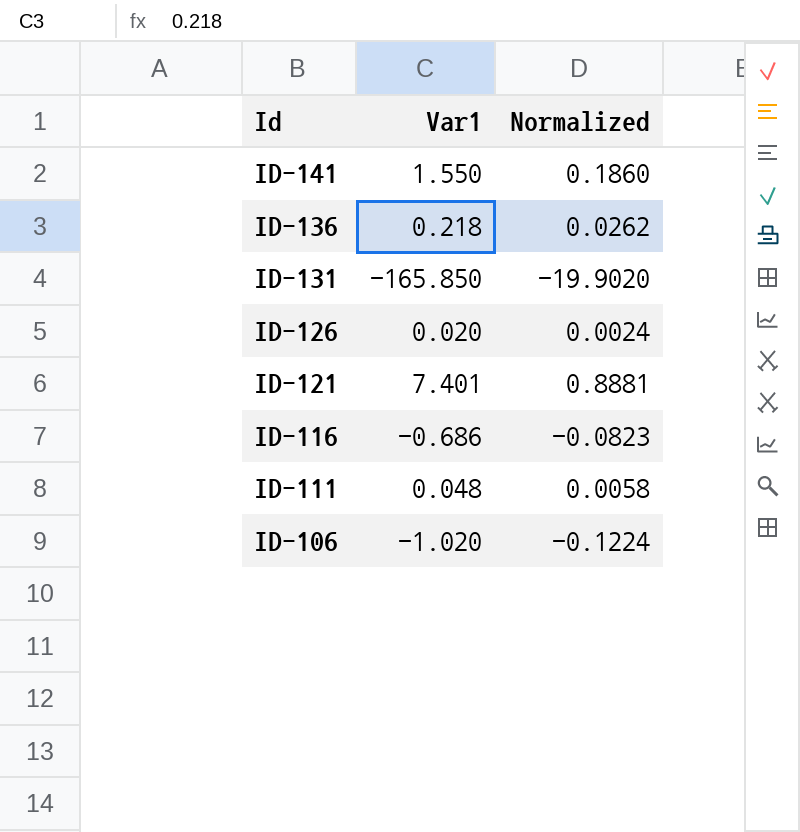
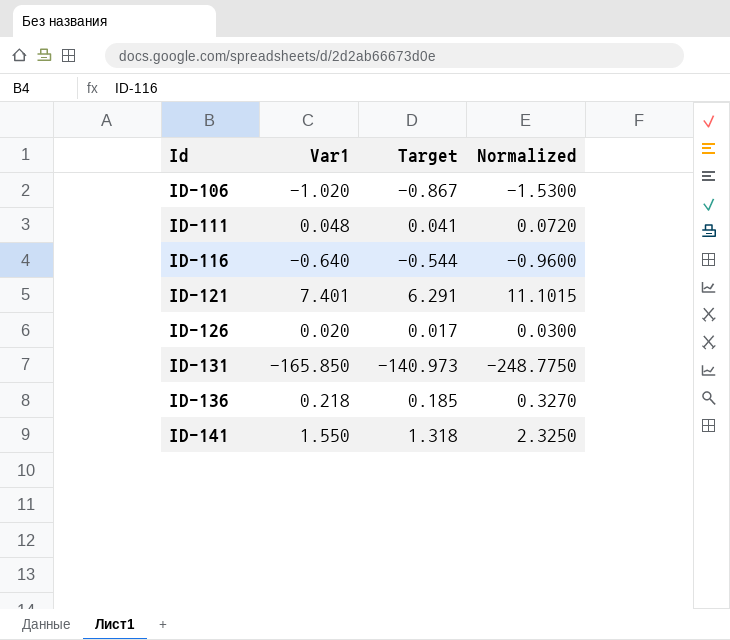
row order: Id descending -> Id ascending
column Target | formula: none -> [Var1] * 0.85
column Normalized | formula: [Var1] * 0.12 -> [Var1] * 1.5
ID-116 | Var1: -0.686 -> -0.640

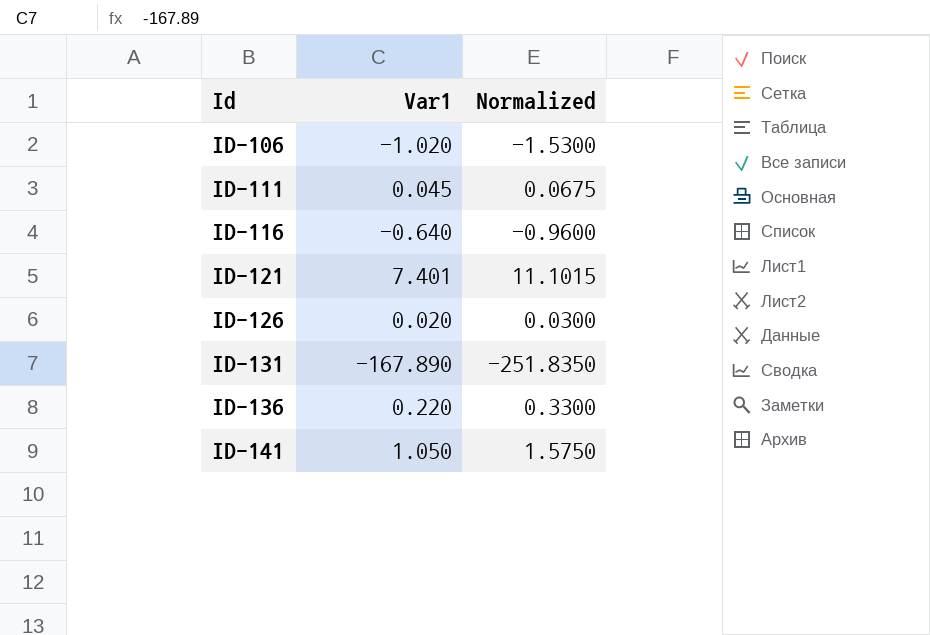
column Target | formula: [Var1] * 0.85 -> none
ID-111 | Var1: 0.048 -> 0.045
ID-111 | Normalized: 0.0720 -> 0.0675
ID-131 | Var1: -165.850 -> -167.890
ID-131 | Normalized: -248.7750 -> -251.8350
ID-136 | Var1: 0.218 -> 0.220
ID-136 | Normalized: 0.3270 -> 0.3300
ID-141 | Var1: 1.550 -> 1.050
ID-141 | Normalized: 2.3250 -> 1.5750

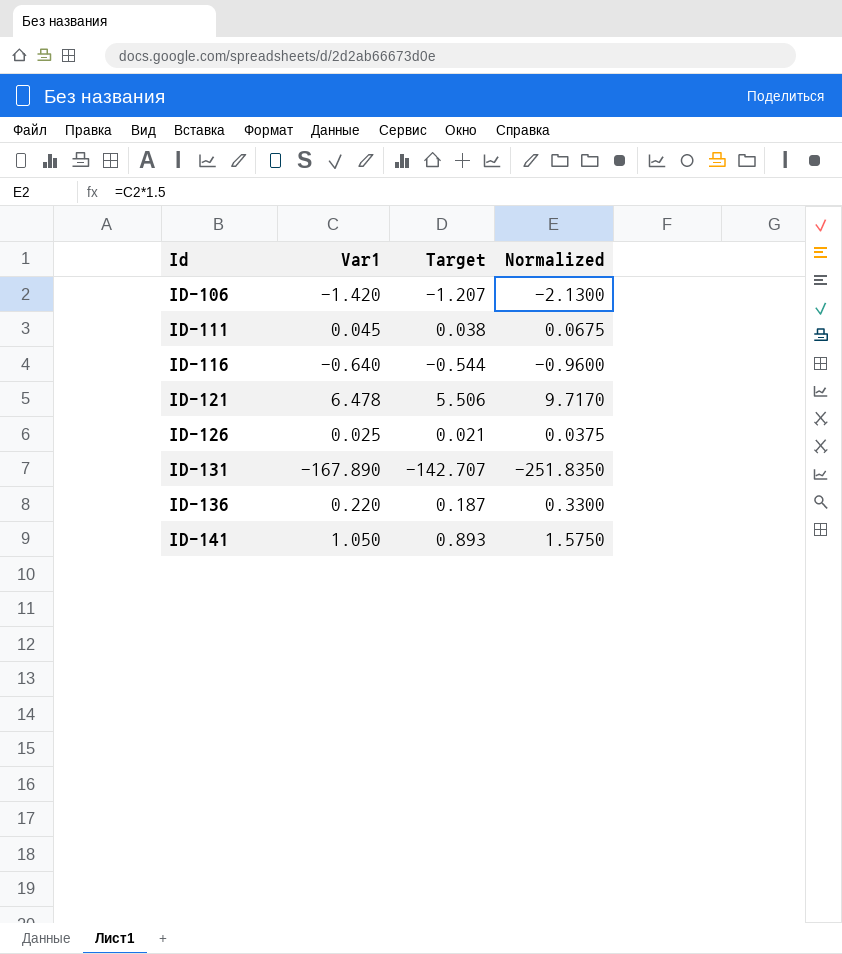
column Target | formula: none -> [Var1] * 0.85
ID-106 | Var1: -1.020 -> -1.420
ID-106 | Normalized: -1.5300 -> -2.1300
ID-121 | Var1: 7.401 -> 6.478
ID-121 | Normalized: 11.1015 -> 9.7170
ID-126 | Var1: 0.020 -> 0.025
ID-126 | Normalized: 0.0300 -> 0.0375

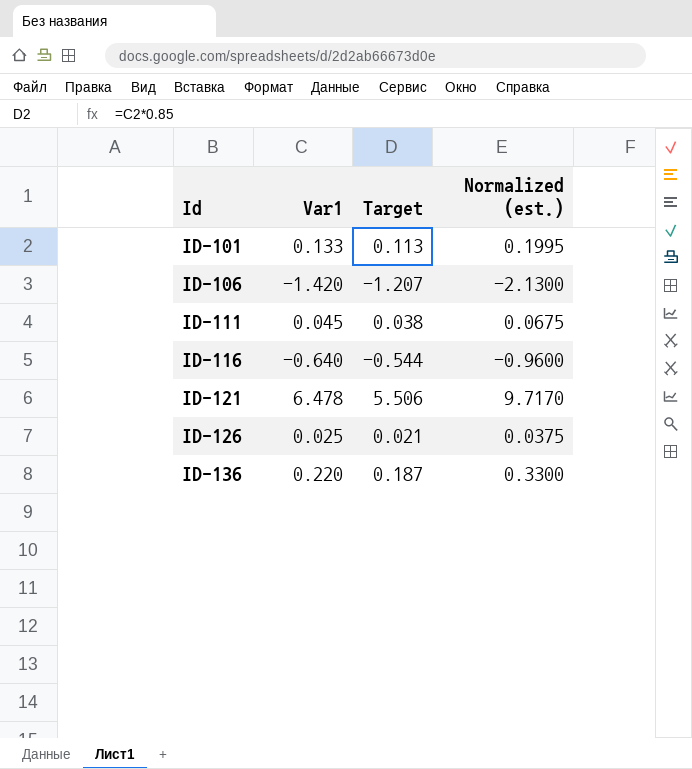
column name: Normalized -> Normalized (est.)
row ID-131: -167.890 | -142.707 | -251.8350 -> none
row ID-141: 1.050 | 0.893 | 1.5750 -> none
row ID-101: none -> 0.133 | 0.113 | 0.1995

